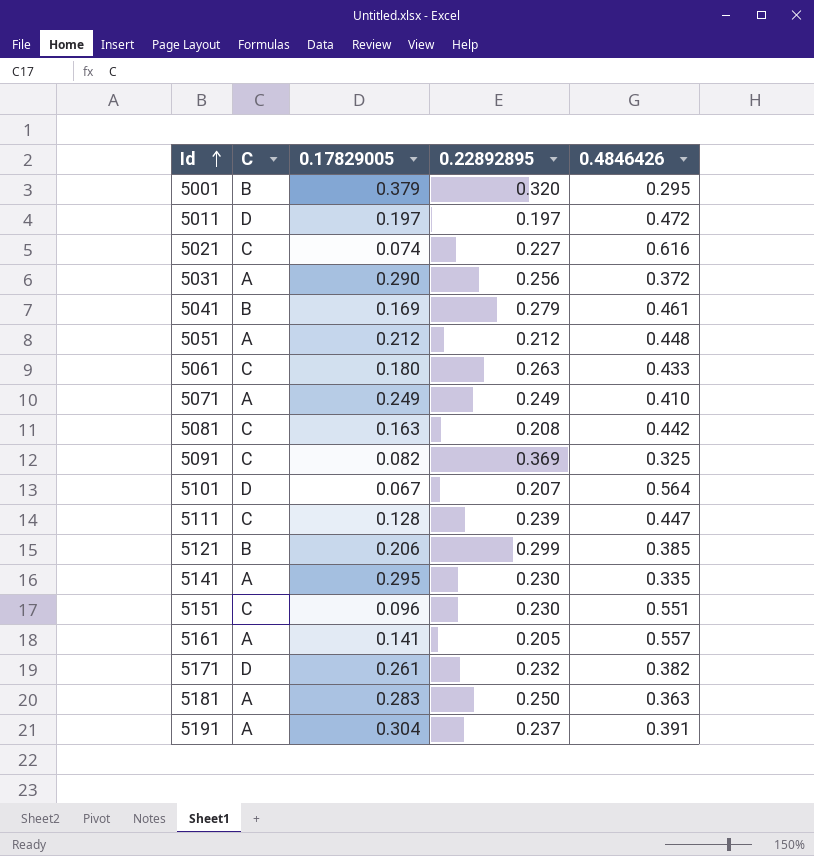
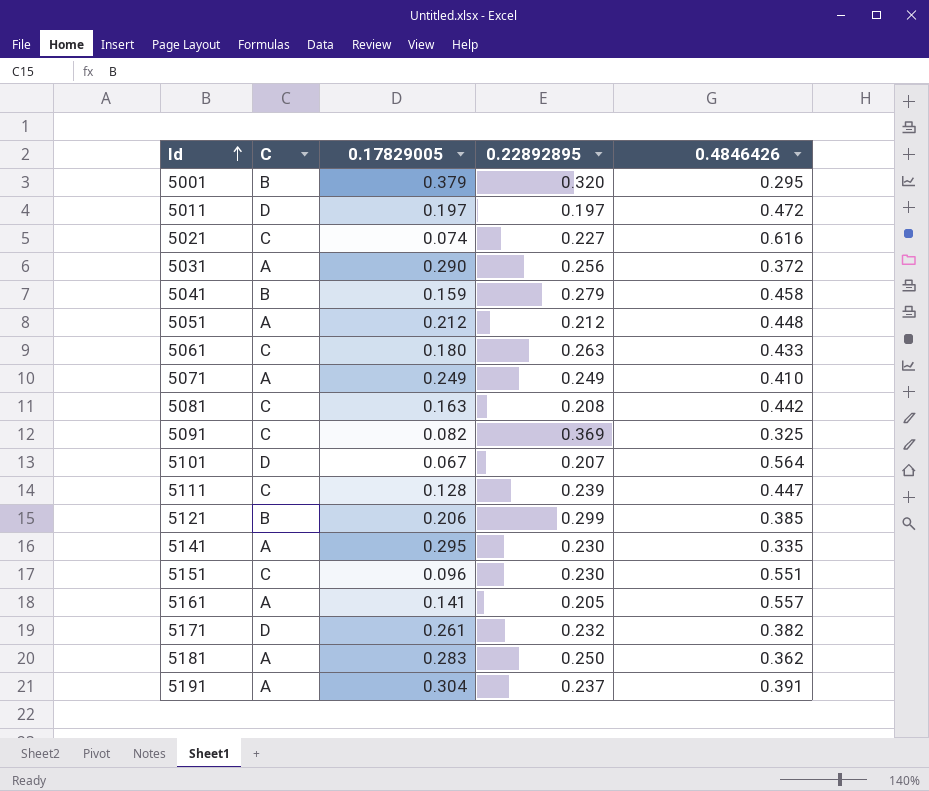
5041 | 0.17829005: 0.169 -> 0.159
5041 | 0.4846426: 0.461 -> 0.458
5181 | 0.4846426: 0.363 -> 0.362

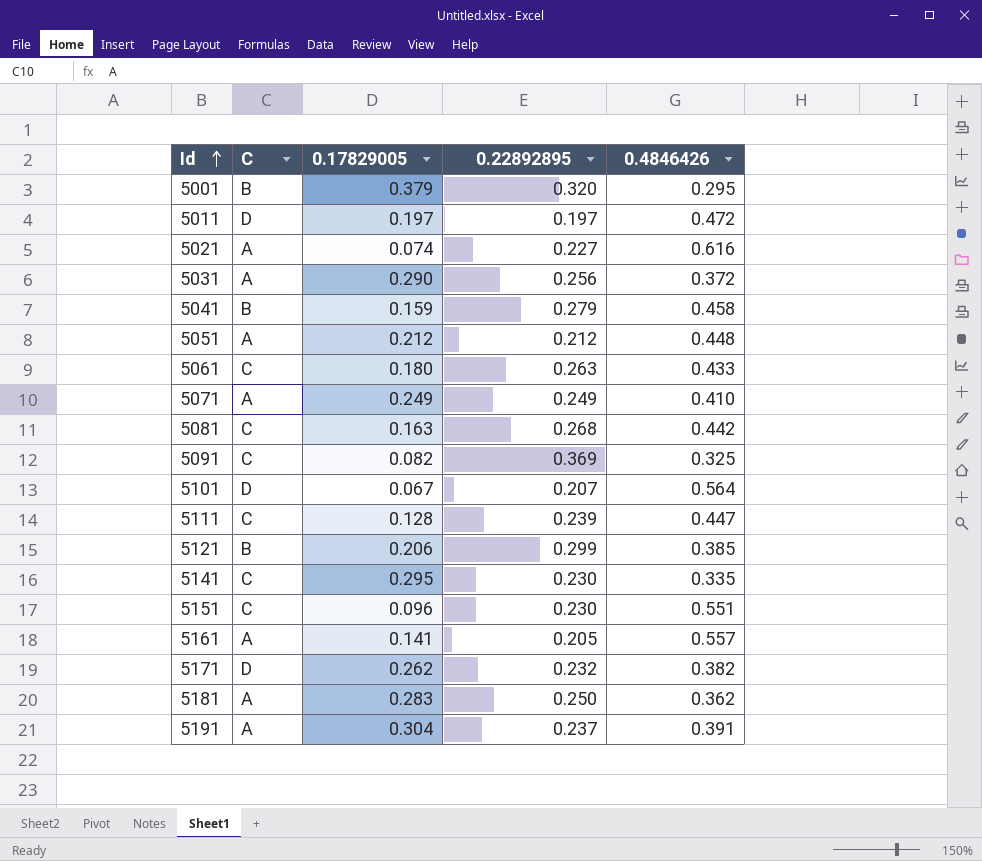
5021 | C: C -> A
5081 | 0.22892895: 0.208 -> 0.268
5141 | C: A -> C
5171 | 0.17829005: 0.261 -> 0.262

